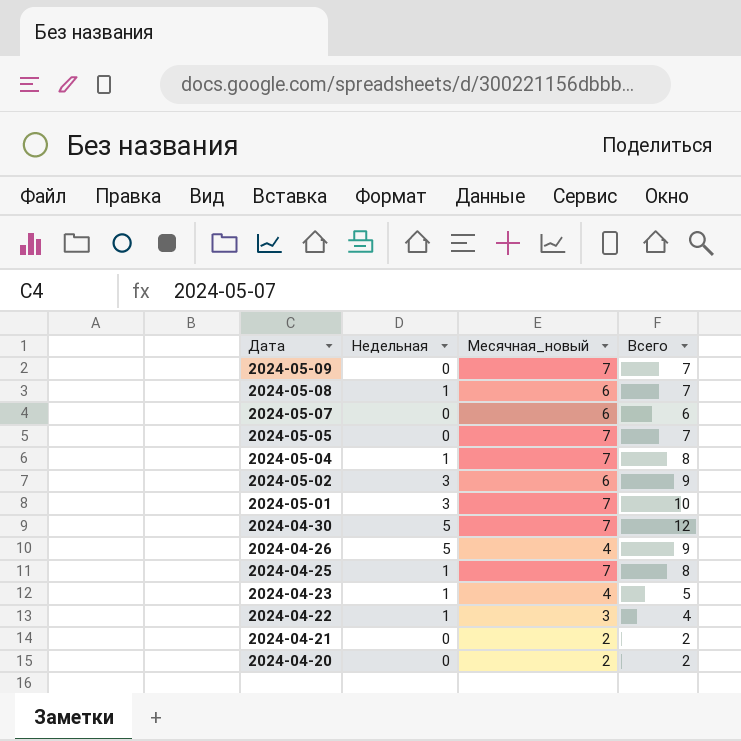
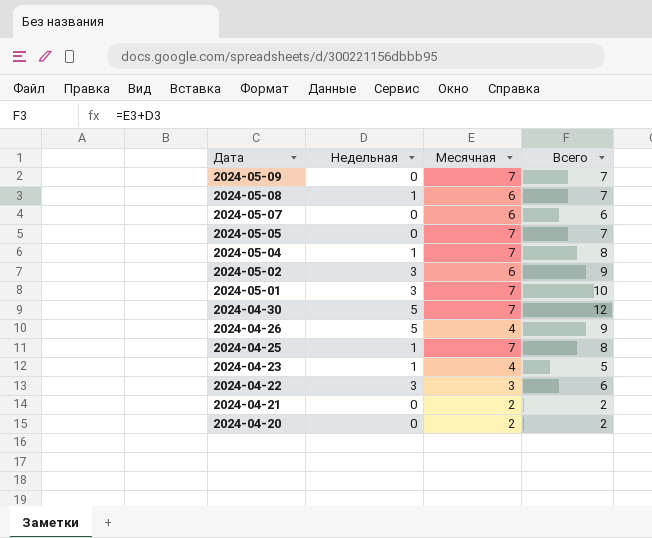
column name: Месячная_новый -> Месячная
2024-04-22 | Недельная: 1 -> 3
2024-04-22 | Всего: 4 -> 6

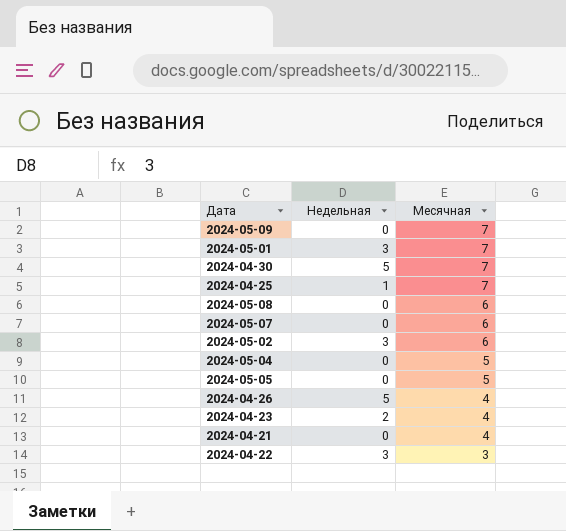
row order: Дата descending -> Месячная descending
column Всего | formula: [Недельная] + [Месячная] -> none
row 2024-04-20: 0 | 2 | 2 -> none
2024-05-08 | Недельная: 1 -> 0
2024-05-04 | Недельная: 1 -> 0
2024-05-04 | Месячная: 7 -> 5
2024-05-05 | Месячная: 7 -> 5
2024-04-23 | Недельная: 1 -> 2
2024-04-21 | Месячная: 2 -> 4

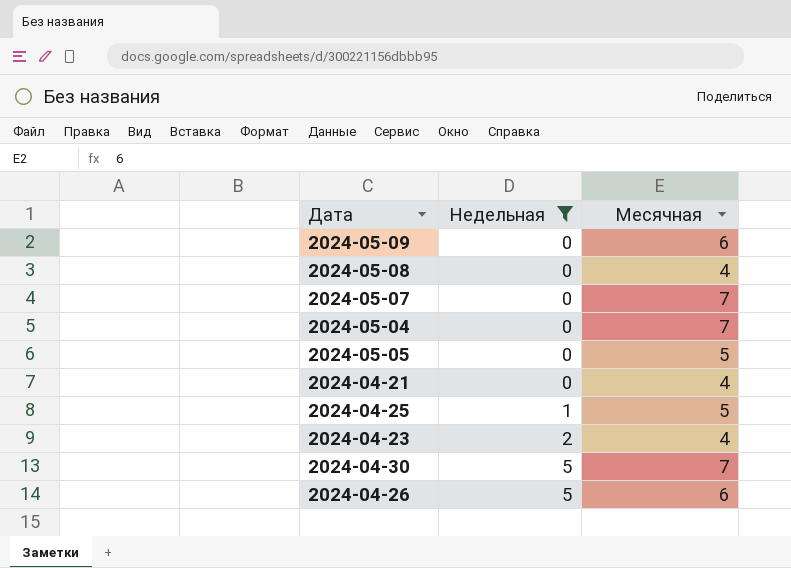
filter: none -> Недельная != 3
row order: Месячная descending -> Недельная ascending
2024-05-09 | Месячная: 7 -> 6
2024-05-08 | Месячная: 6 -> 4
2024-05-07 | Месячная: 6 -> 7
2024-05-04 | Месячная: 5 -> 7
2024-04-25 | Месячная: 7 -> 5
2024-04-26 | Месячная: 4 -> 6

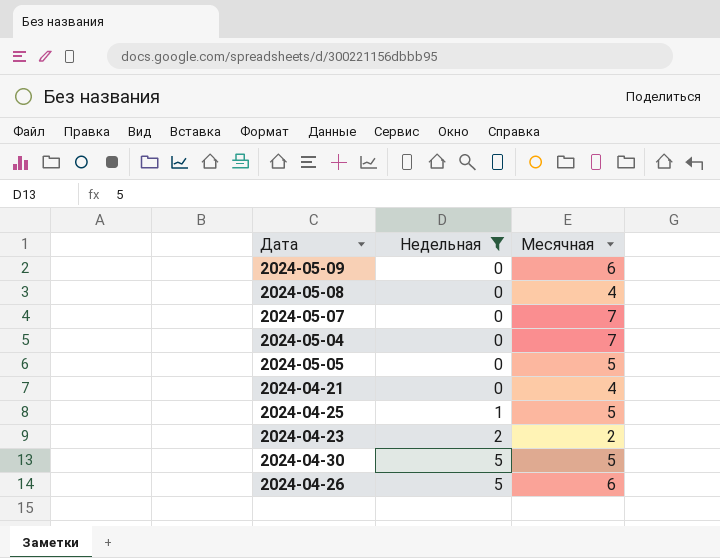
2024-04-23 | Месячная: 4 -> 2
2024-04-30 | Месячная: 7 -> 5

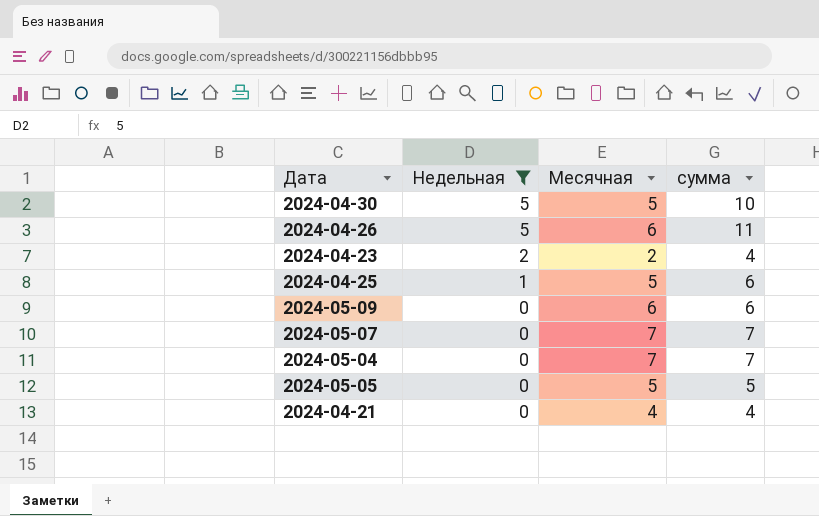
row order: Недельная ascending -> Недельная descending
column сумма | formula: none -> [Недельная] + [Месячная]
row 2024-05-08: 0 | 4 -> none

